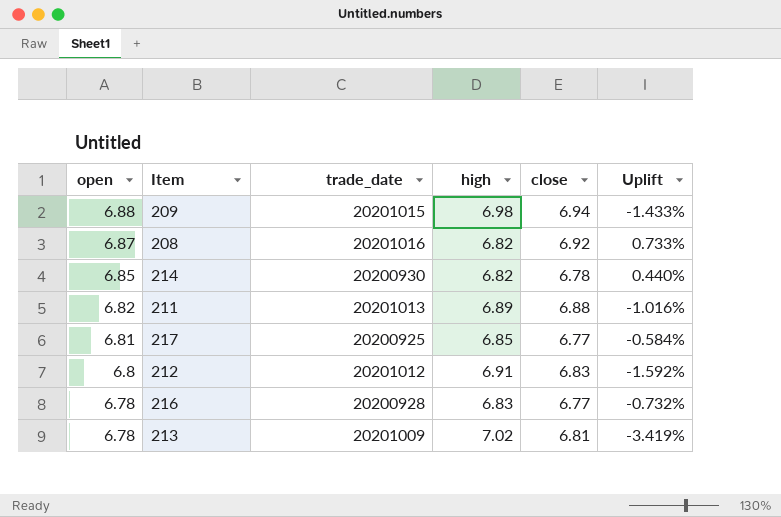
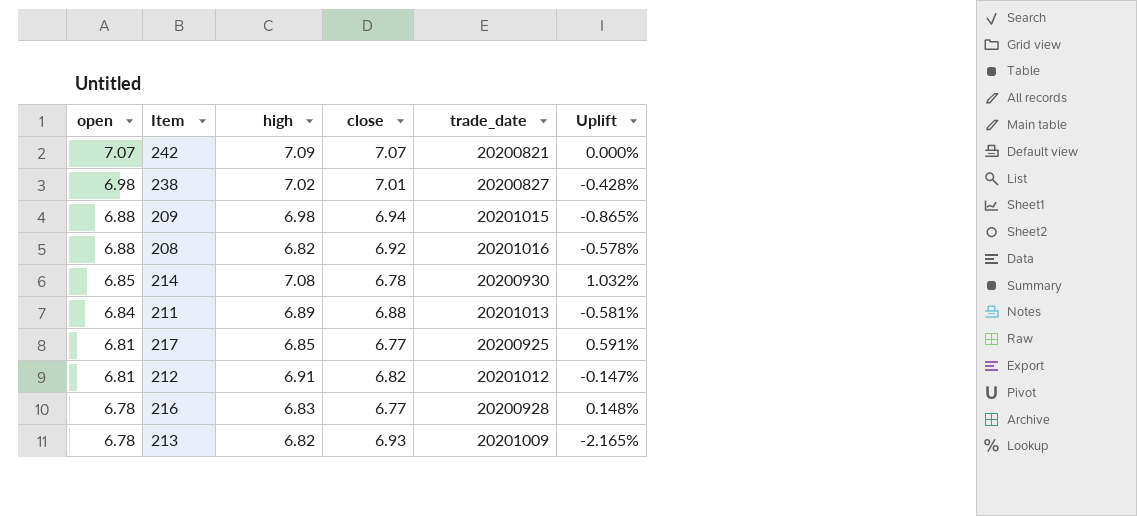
column trade_date | position: 3 -> 5
column Uplift | formula: ([open] - [high]) / [high] -> ([open] - [close]) / [close]
row 242: none -> 7.07 | 7.09 | 7.07 | 20200821 | 0.000%
row 238: none -> 6.98 | 7.02 | 7.01 | 20200827 | -0.428%
208 | open: 6.87 -> 6.88
214 | high: 6.82 -> 7.08
211 | open: 6.82 -> 6.84
212 | open: 6.8 -> 6.81
212 | close: 6.83 -> 6.82
213 | high: 7.02 -> 6.82
213 | close: 6.81 -> 6.93

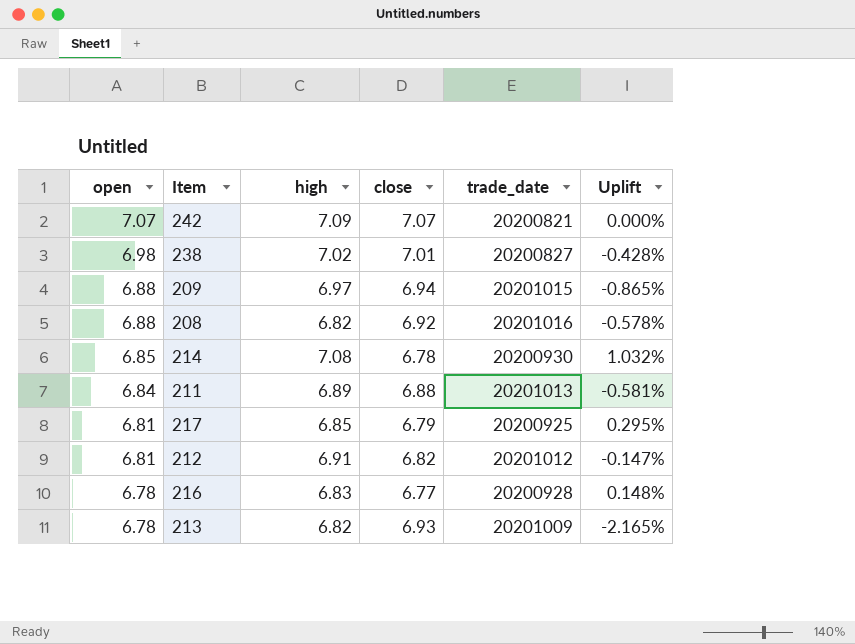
209 | high: 6.98 -> 6.97
217 | close: 6.77 -> 6.79
217 | Uplift: 0.591% -> 0.295%

